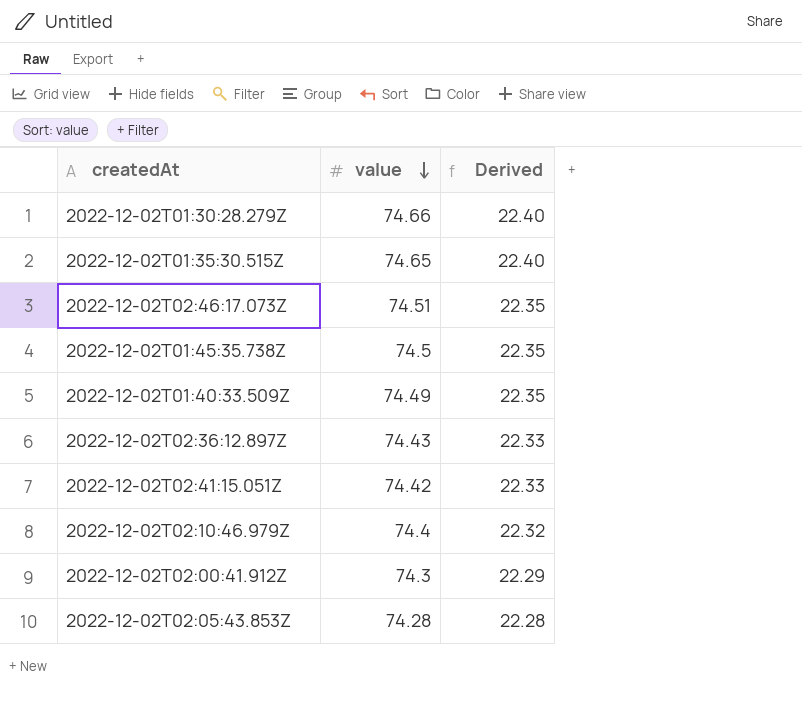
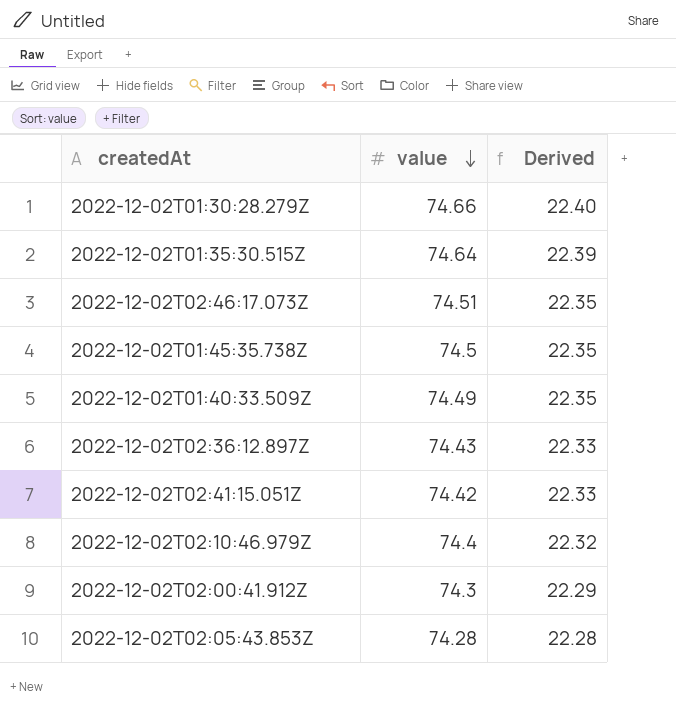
2022-12-02T01:35:30.515Z | value: 74.65 -> 74.64
2022-12-02T01:35:30.515Z | Derived: 22.40 -> 22.39

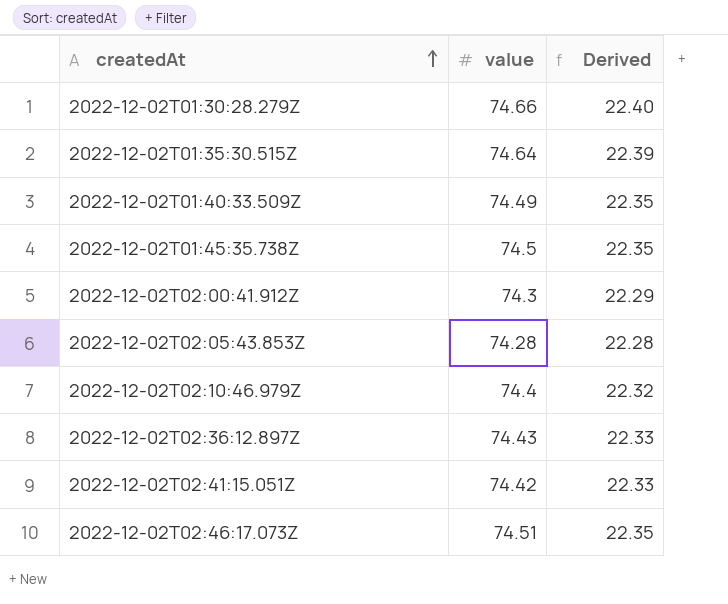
row order: value descending -> createdAt ascending

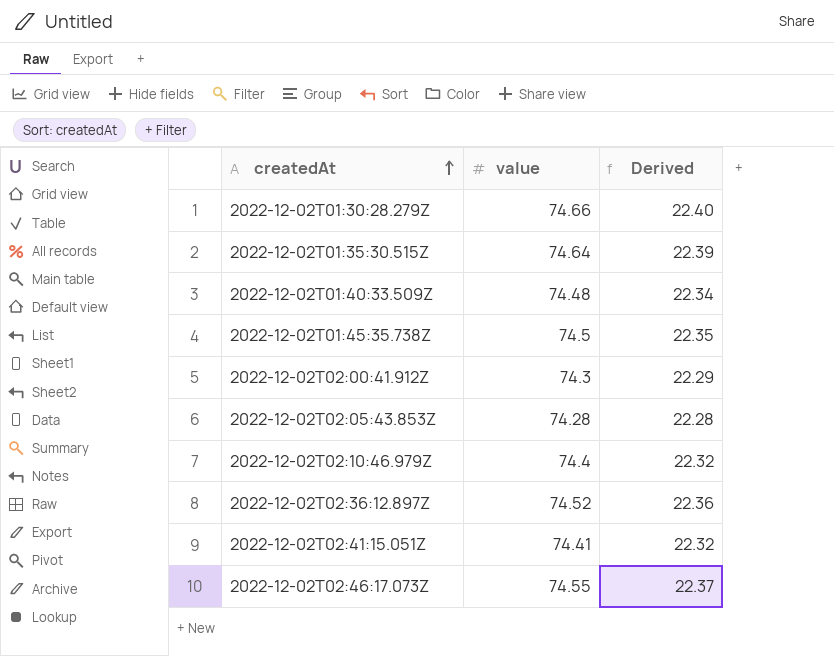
2022-12-02T01:40:33.509Z | value: 74.49 -> 74.48
2022-12-02T01:40:33.509Z | Derived: 22.35 -> 22.34
2022-12-02T02:36:12.897Z | value: 74.43 -> 74.52
2022-12-02T02:36:12.897Z | Derived: 22.33 -> 22.36
2022-12-02T02:41:15.051Z | value: 74.42 -> 74.41
2022-12-02T02:41:15.051Z | Derived: 22.33 -> 22.32
2022-12-02T02:46:17.073Z | value: 74.51 -> 74.55
2022-12-02T02:46:17.073Z | Derived: 22.35 -> 22.37

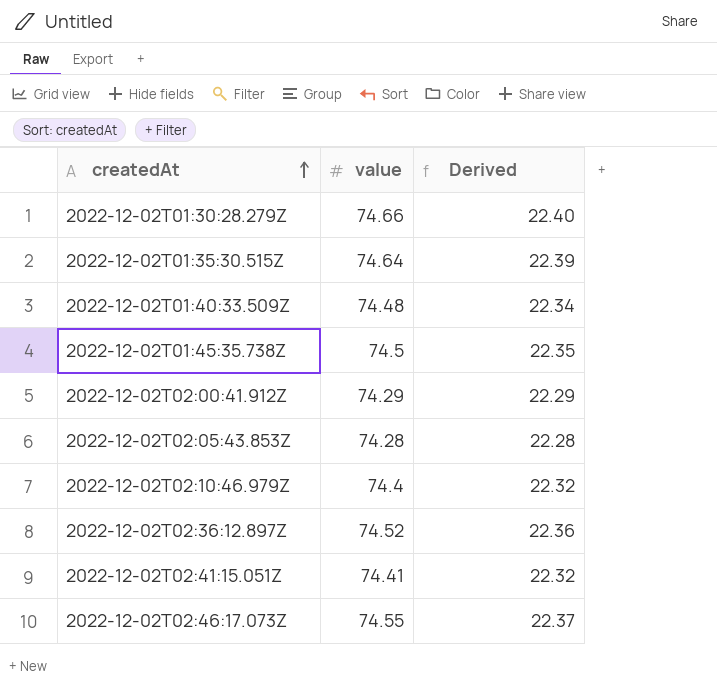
2022-12-02T02:00:41.912Z | value: 74.3 -> 74.29

